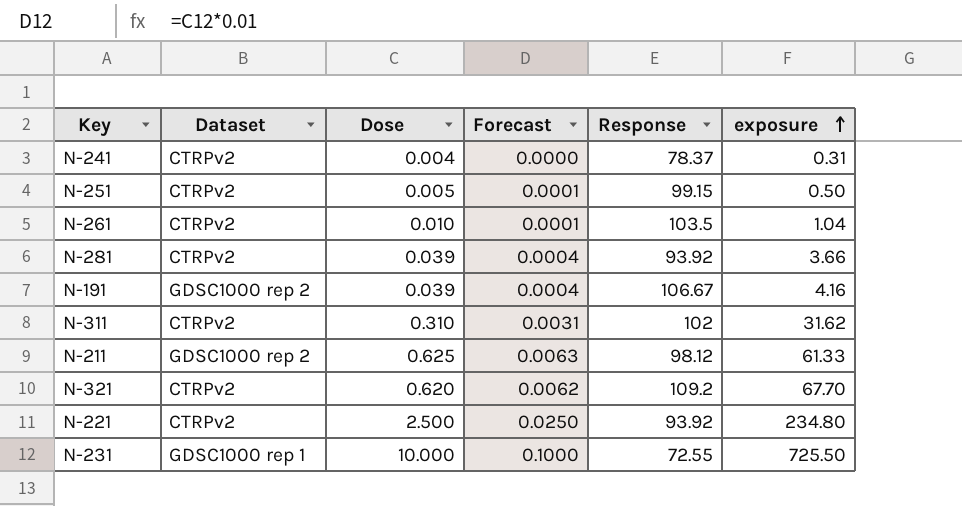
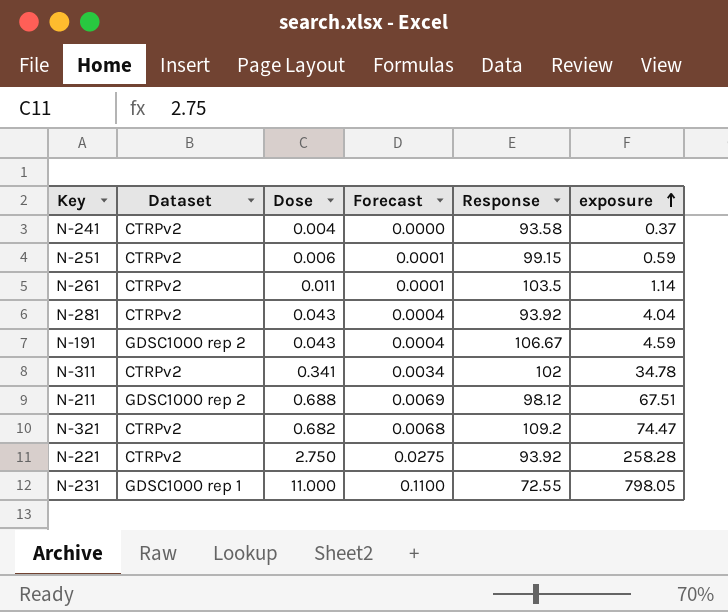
N-241 | Response: 78.37 -> 93.58
N-241 | exposure: 0.31 -> 0.37
N-251 | Dose: 0.005 -> 0.006
N-251 | exposure: 0.50 -> 0.59
N-261 | Dose: 0.010 -> 0.011
N-261 | exposure: 1.04 -> 1.14
N-281 | Dose: 0.039 -> 0.043
N-281 | exposure: 3.66 -> 4.04
N-191 | Dose: 0.039 -> 0.043
N-191 | exposure: 4.16 -> 4.59
N-311 | Dose: 0.310 -> 0.341
N-311 | Forecast: 0.0031 -> 0.0034
N-311 | exposure: 31.62 -> 34.78
N-211 | Dose: 0.625 -> 0.688
N-211 | Forecast: 0.0063 -> 0.0069
N-211 | exposure: 61.33 -> 67.51
N-321 | Dose: 0.620 -> 0.682
N-321 | Forecast: 0.0062 -> 0.0068
N-321 | exposure: 67.70 -> 74.47
N-221 | Dose: 2.500 -> 2.750
N-221 | Forecast: 0.0250 -> 0.0275
N-221 | exposure: 234.80 -> 258.28
N-231 | Dose: 10.000 -> 11.000
N-231 | Forecast: 0.1000 -> 0.1100
N-231 | exposure: 725.50 -> 798.05

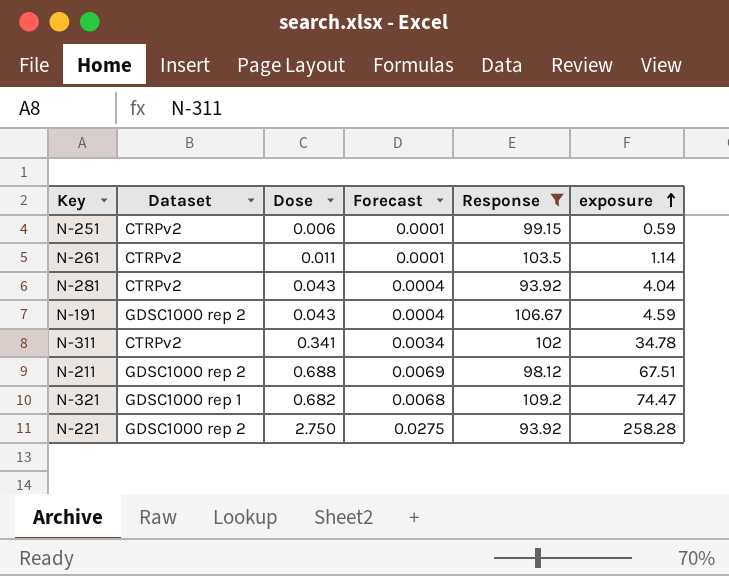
filter: none -> Response >= 93.92
N-321 | Dataset: CTRPv2 -> GDSC1000 rep 1
N-221 | Dataset: CTRPv2 -> GDSC1000 rep 2

